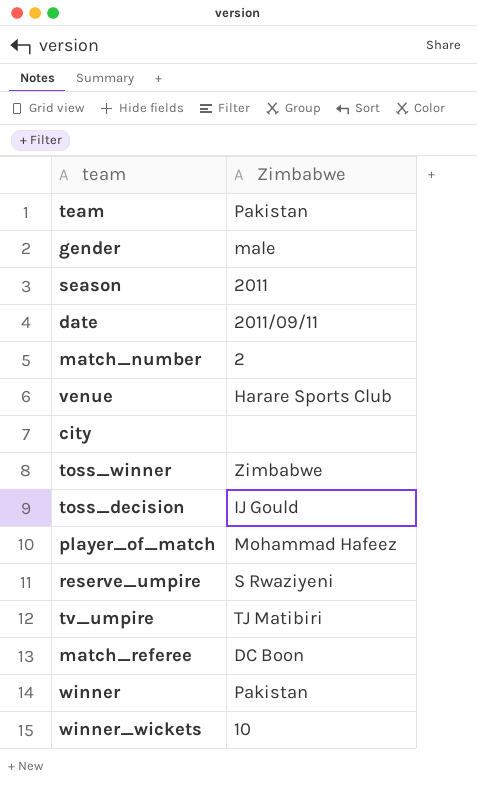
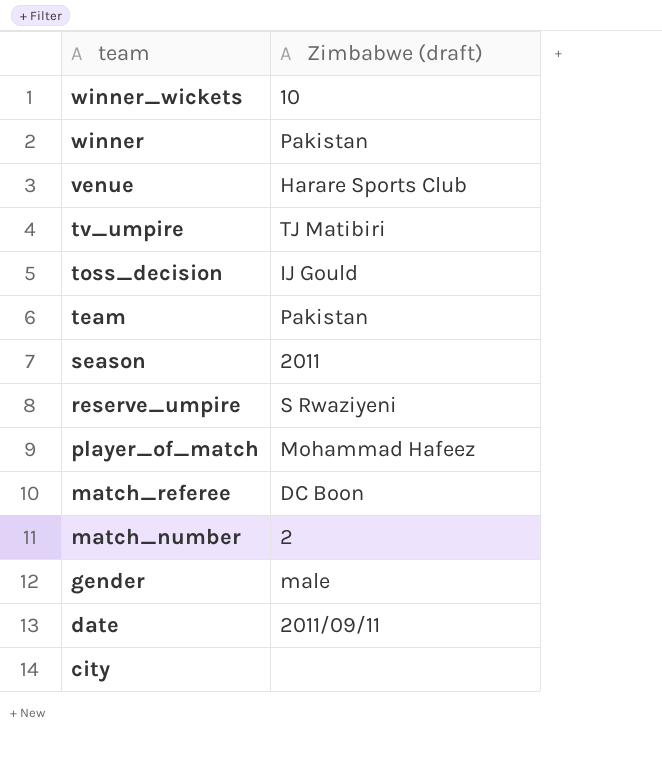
row order: none -> team descending
column name: Zimbabwe -> Zimbabwe (draft)
row toss_winner: Zimbabwe -> none

